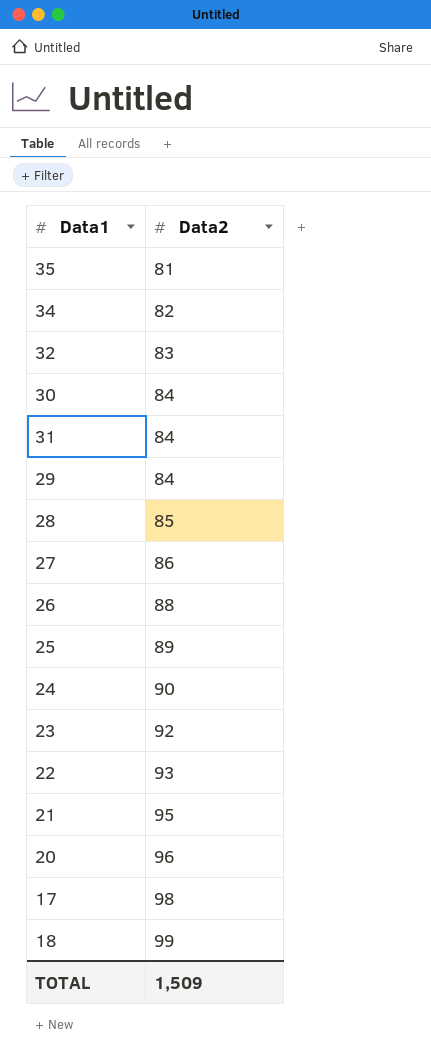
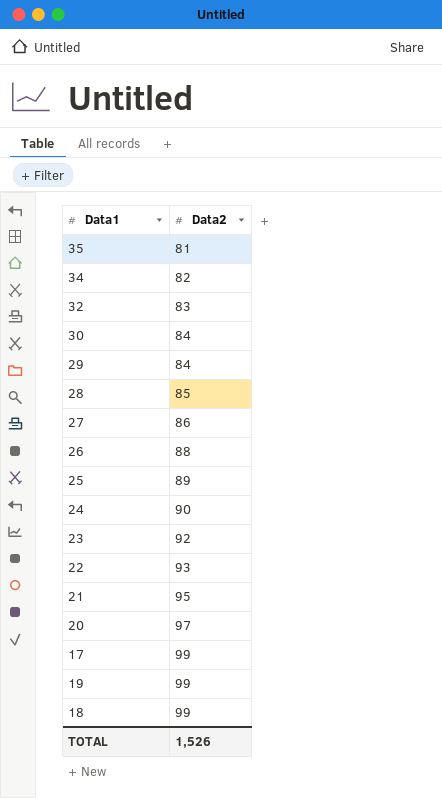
row 31: 84 -> none
20 | Data2: 96 -> 97
17 | Data2: 98 -> 99
row 19: none -> 99
TOTAL | Data2: 1,509 -> 1,526

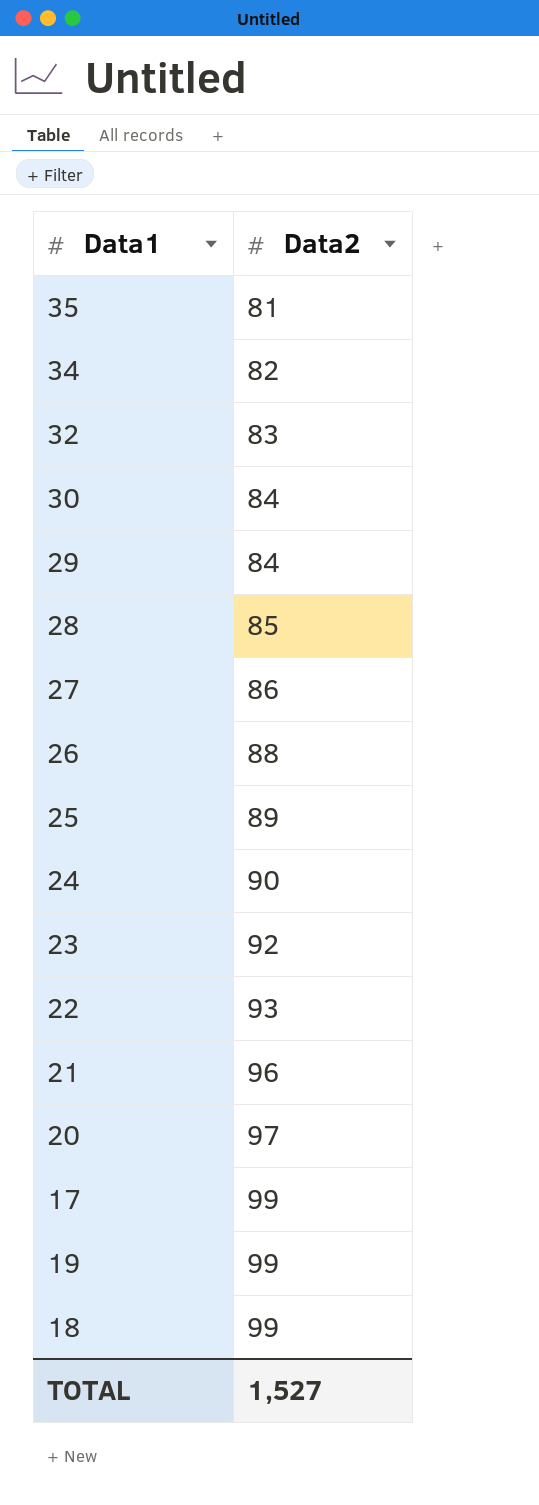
21 | Data2: 95 -> 96
TOTAL | Data2: 1,526 -> 1,527

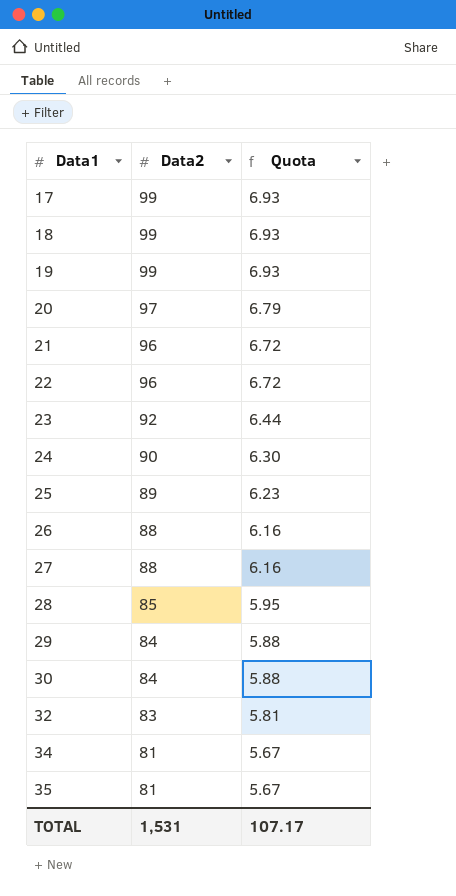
row order: Data2 ascending -> Data1 ascending
column Quota | formula: none -> [Data2] * 0.07
22 | Data2: 93 -> 96
27 | Data2: 86 -> 88
34 | Data2: 82 -> 81
TOTAL | Data2: 1,527 -> 1,531

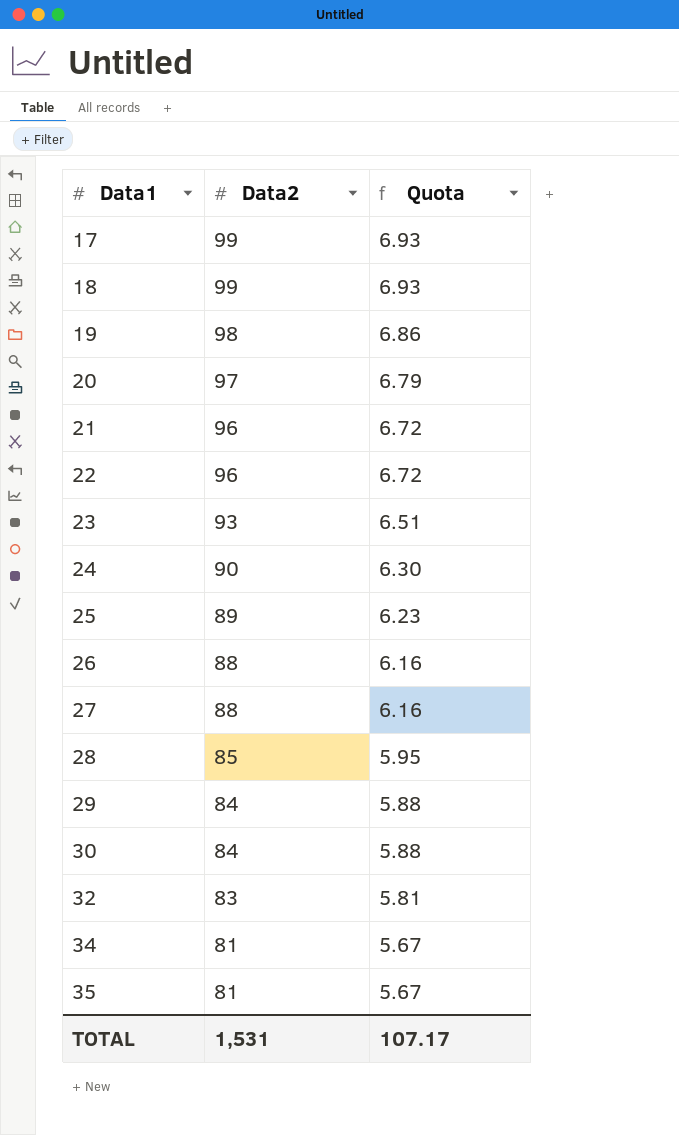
19 | Data2: 99 -> 98
19 | Quota: 6.93 -> 6.86
23 | Data2: 92 -> 93
23 | Quota: 6.44 -> 6.51

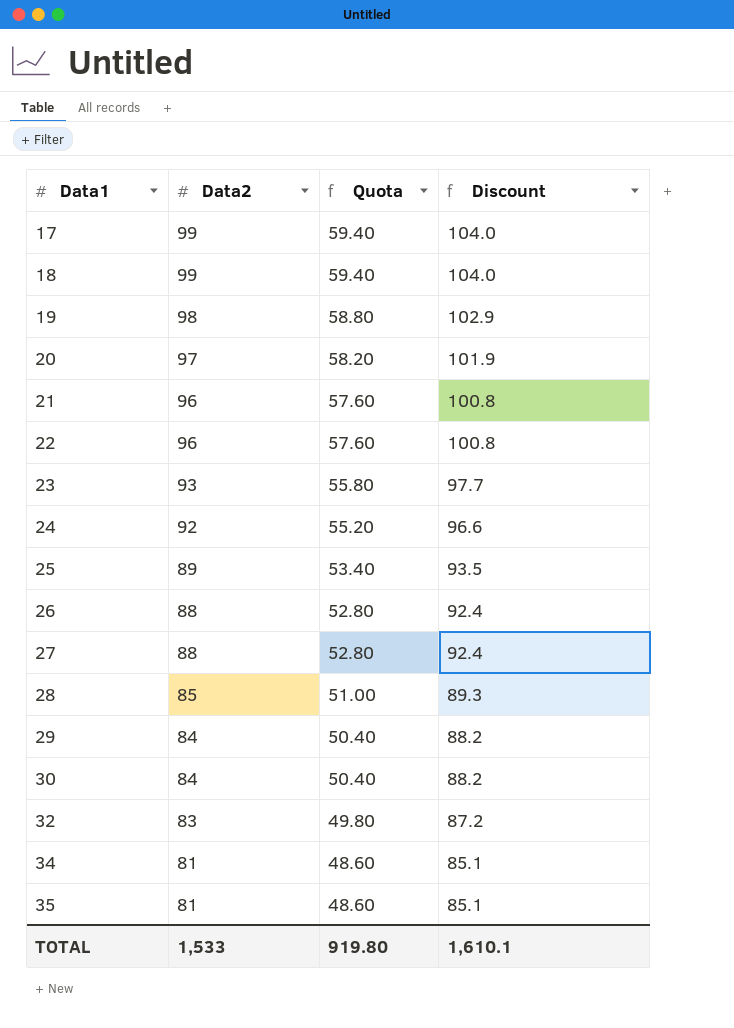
column Quota | formula: [Data2] * 0.07 -> [Data2] * 0.6
column Discount | formula: none -> [Data2] * 1.05
24 | Data2: 90 -> 92
TOTAL | Data2: 1,531 -> 1,533
TOTAL | Quota: 107.17 -> 919.80

